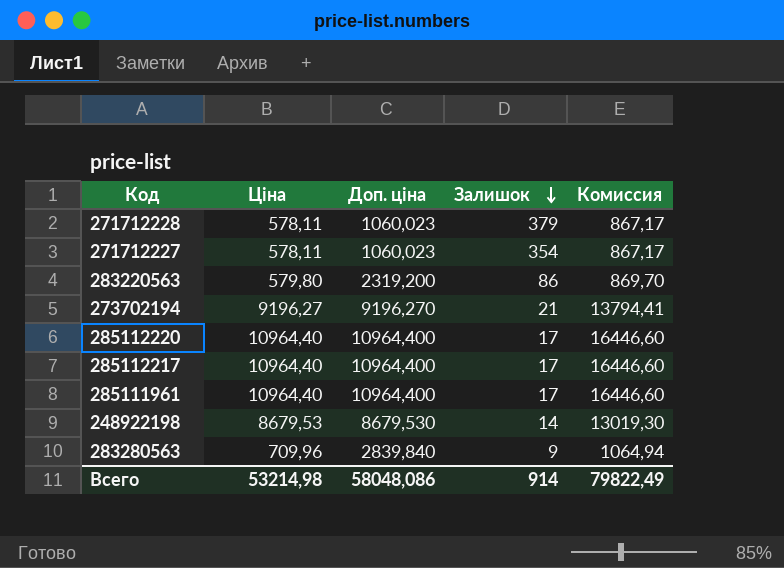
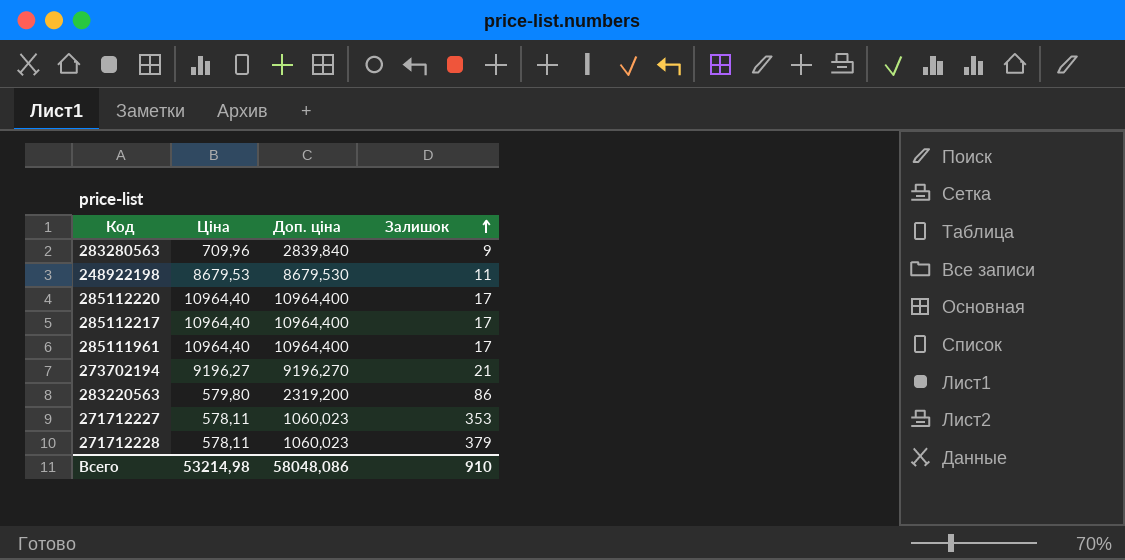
row order: Залишок descending -> Залишок ascending
column Комиссия | formula: [Ціна] * 1,5 -> none
248922198 | Залишок: 14 -> 11
271712227 | Залишок: 354 -> 353
Всего | Залишок: 914 -> 910

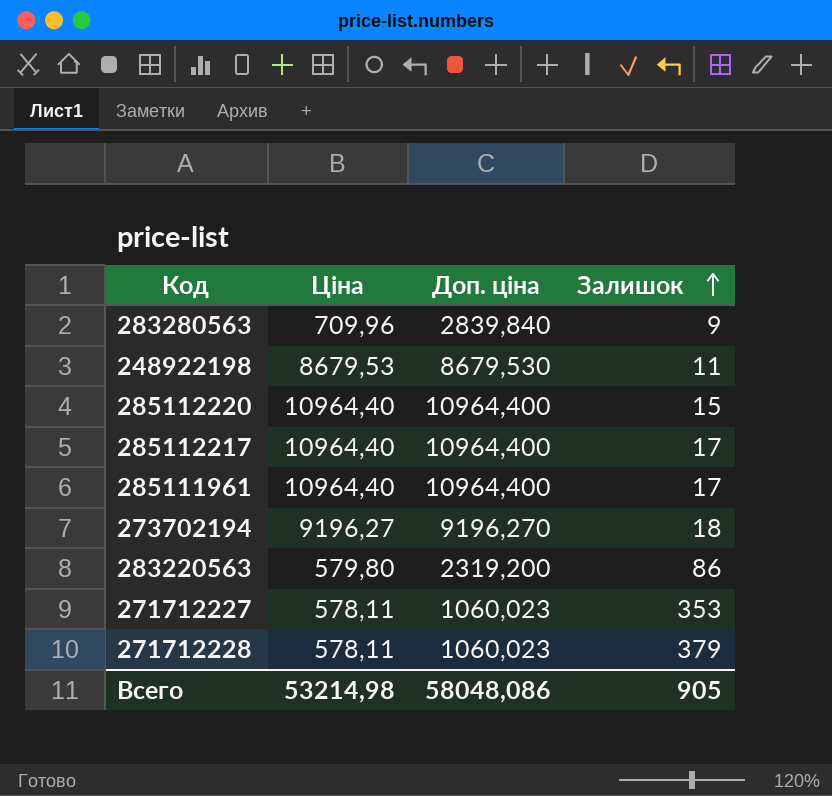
285112220 | Залишок: 17 -> 15
273702194 | Залишок: 21 -> 18
Всего | Залишок: 910 -> 905

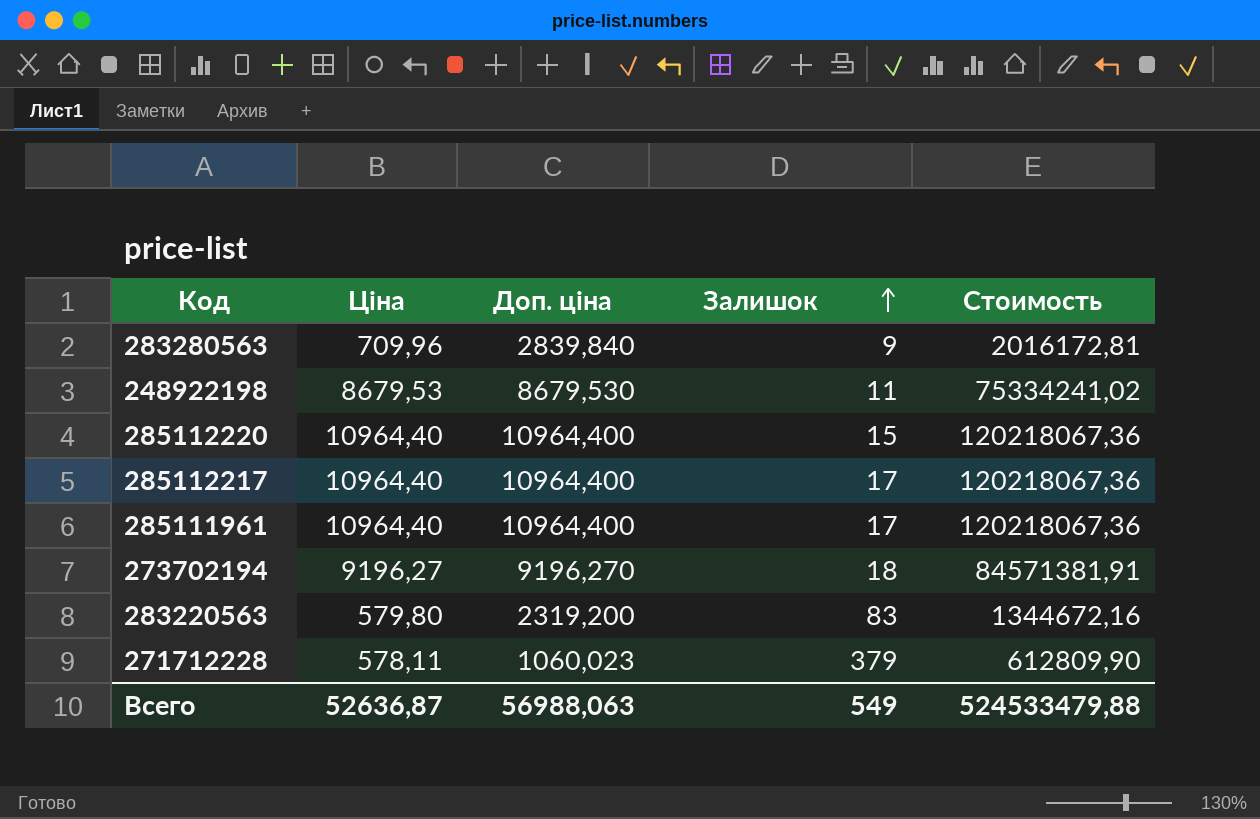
column Стоимость | formula: none -> [Ціна] * [Доп. ціна]
row 271712227: 578,11 | 1060,023 | 353 -> none
283220563 | Залишок: 86 -> 83
Всего | Ціна: 53214,98 -> 52636,87
Всего | Доп. ціна: 58048,086 -> 56988,063
Всего | Залишок: 905 -> 549

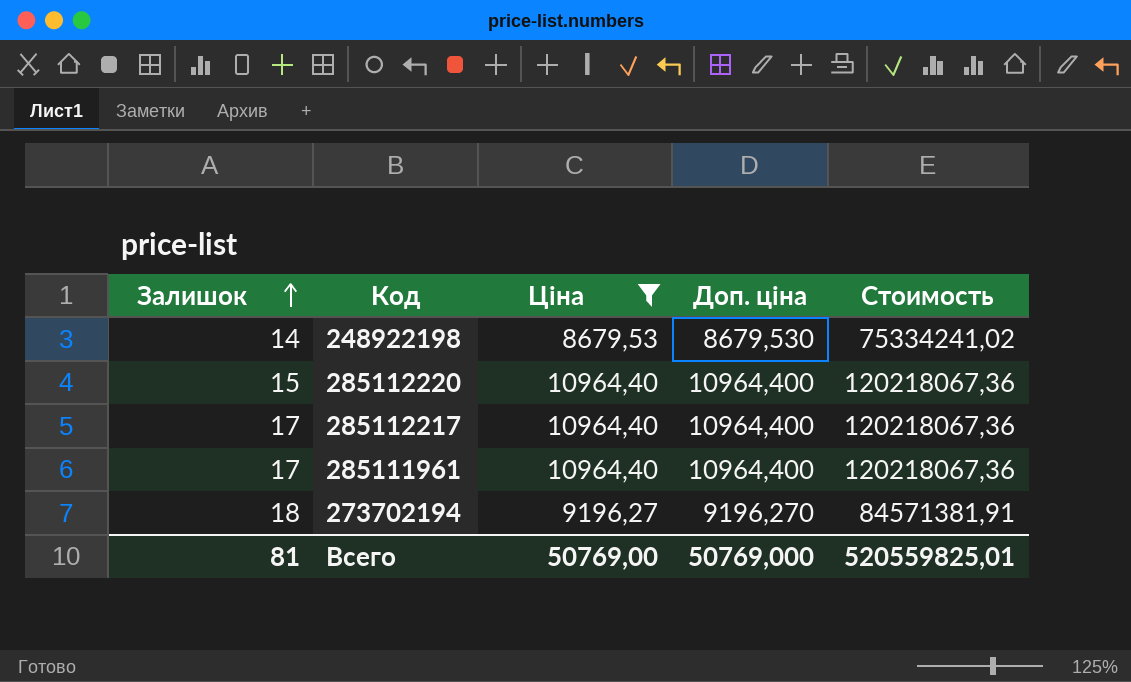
filter: none -> Ціна >= 8679,53
column Залишок | position: 4 -> 1
248922198 | Залишок: 11 -> 14
Всего | Залишок: 549 -> 81
Всего | Ціна: 52636,87 -> 50769,00
Всего | Доп. ціна: 56988,063 -> 50769,000
Всего | Стоимость: 524533479,88 -> 520559825,01

